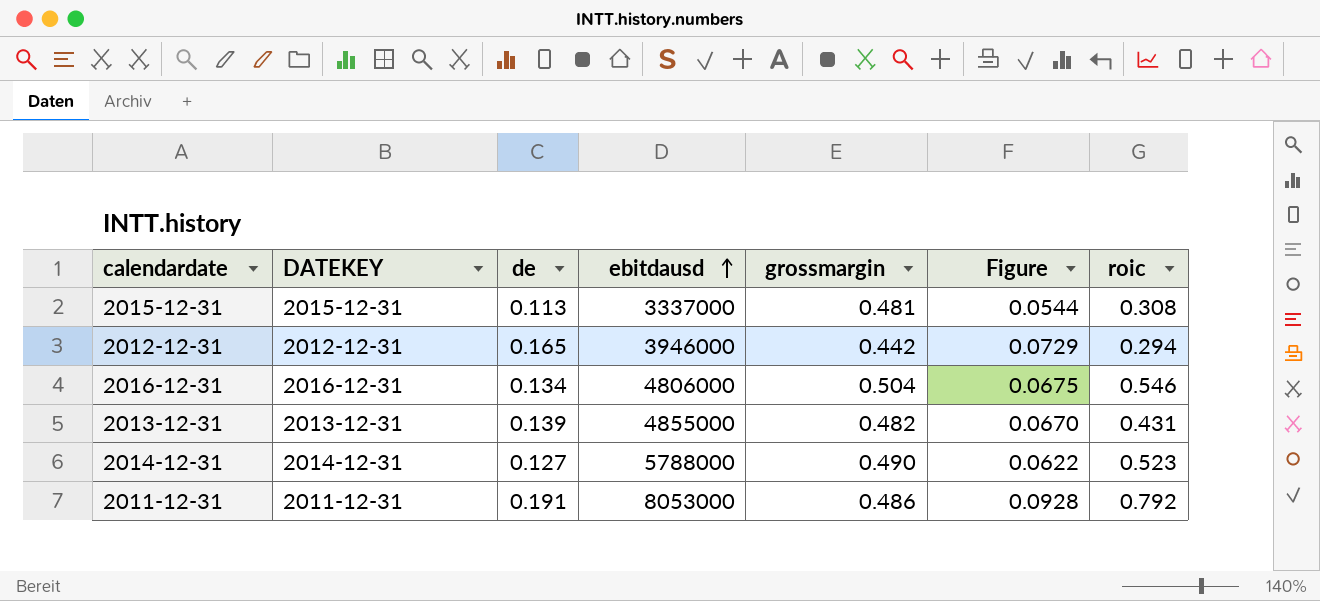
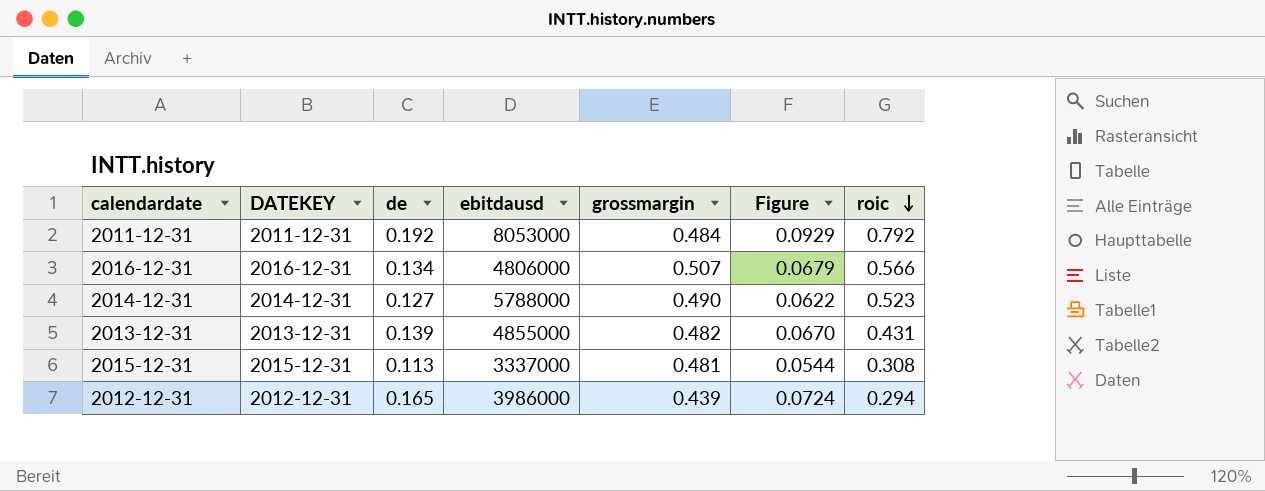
row order: ebitdausd ascending -> roic descending
2011-12-31 | de: 0.191 -> 0.192
2011-12-31 | grossmargin: 0.486 -> 0.484
2011-12-31 | Figure: 0.0928 -> 0.0929
2016-12-31 | grossmargin: 0.504 -> 0.507
2016-12-31 | Figure: 0.0675 -> 0.0679
2016-12-31 | roic: 0.546 -> 0.566
2012-12-31 | ebitdausd: 3946000 -> 3986000
2012-12-31 | grossmargin: 0.442 -> 0.439
2012-12-31 | Figure: 0.0729 -> 0.0724

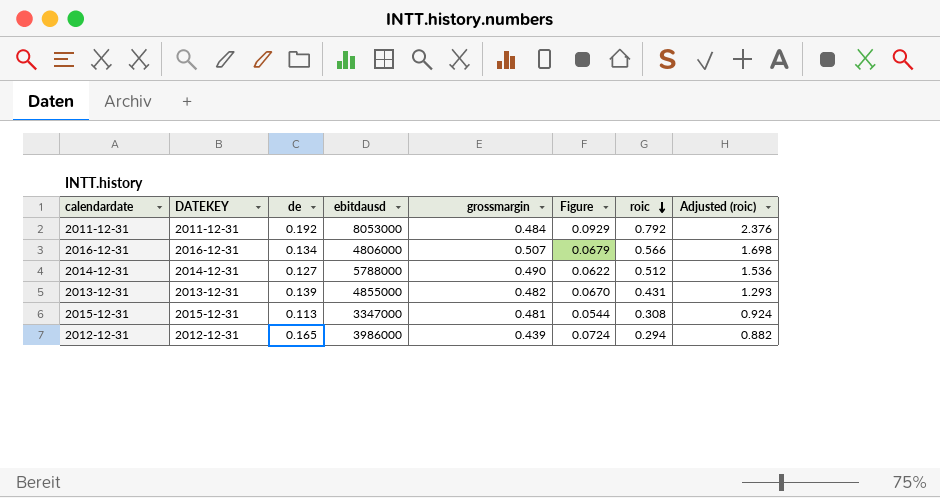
column Adjusted (roic) | formula: none -> [roic] * 3
2014-12-31 | roic: 0.523 -> 0.512
2015-12-31 | ebitdausd: 3337000 -> 3347000

